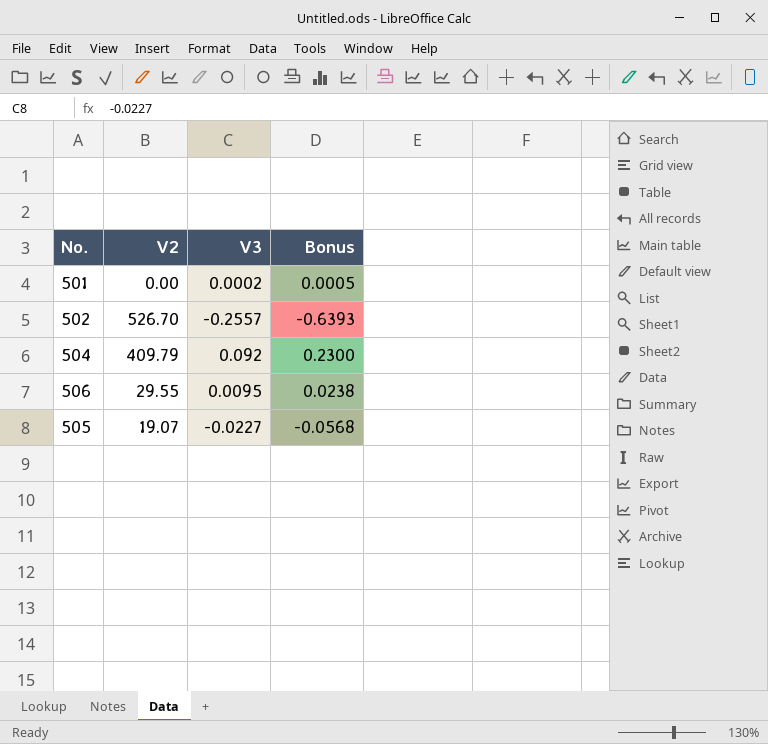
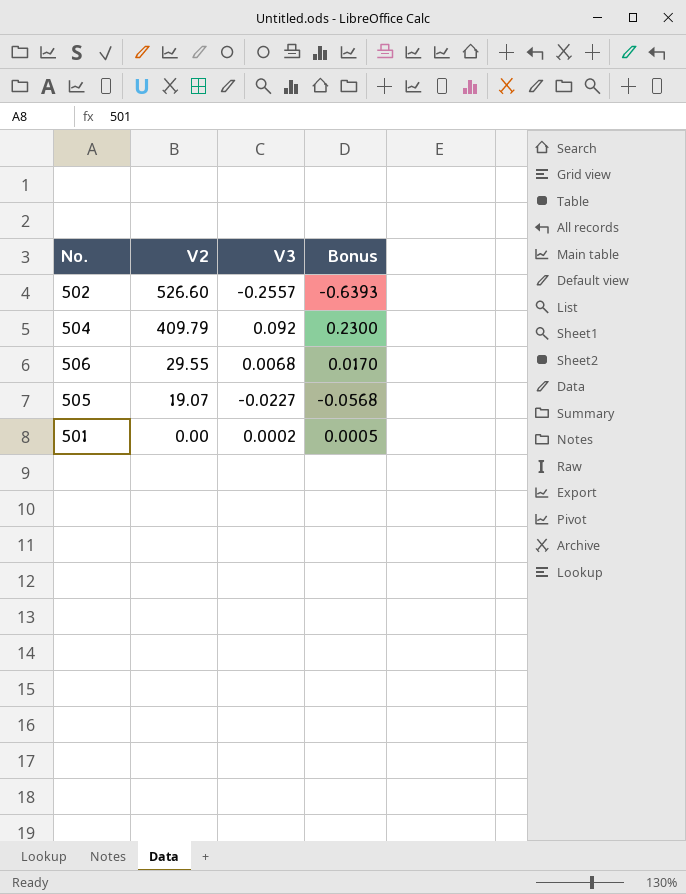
row order: none -> V2 descending
502 | V2: 526.70 -> 526.60
506 | V3: 0.0095 -> 0.0068
506 | Bonus: 0.0238 -> 0.0170

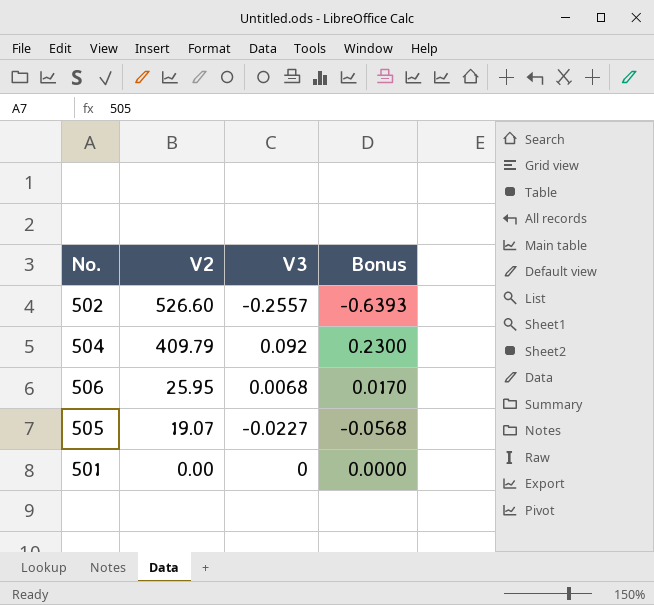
506 | V2: 29.55 -> 25.95
501 | V3: 0.0002 -> 0
501 | Bonus: 0.0005 -> 0.0000

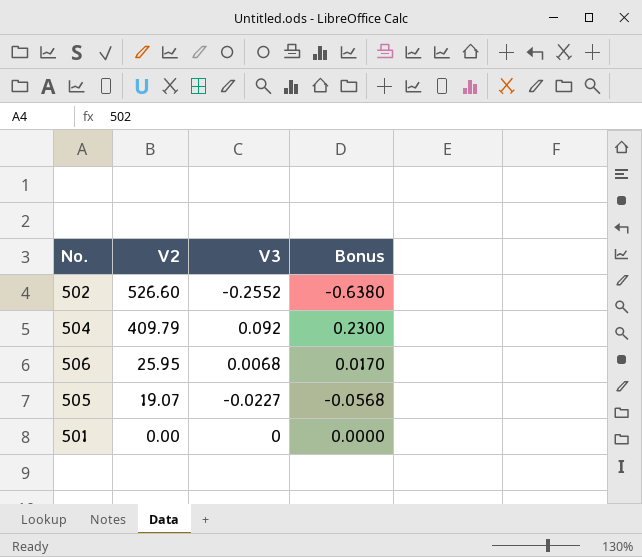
502 | V3: -0.2557 -> -0.2552
502 | Bonus: -0.6393 -> -0.6380

